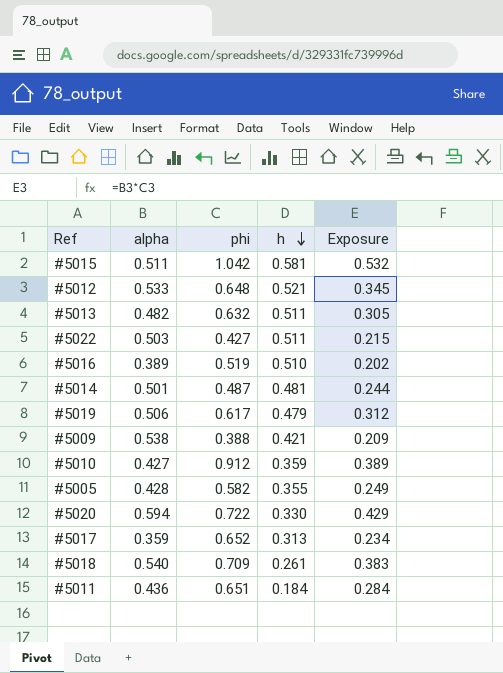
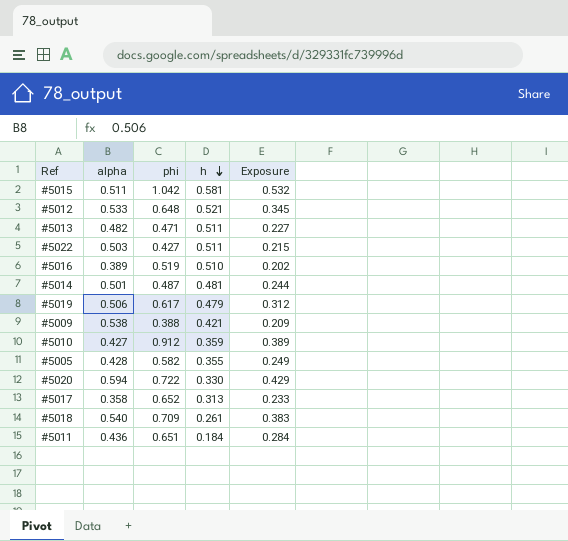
#5013 | phi: 0.632 -> 0.471
#5013 | Exposure: 0.305 -> 0.227
#5017 | alpha: 0.359 -> 0.358
#5017 | Exposure: 0.234 -> 0.233

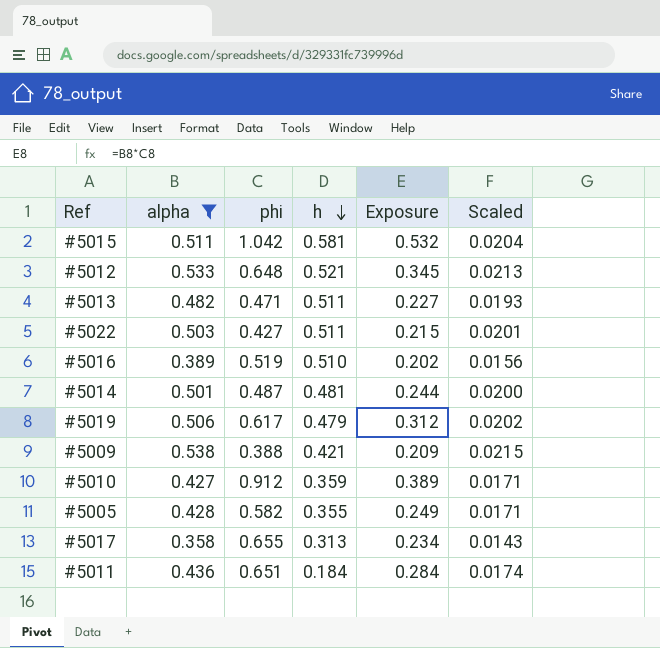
filter: none -> alpha <= 0.538
column Scaled | formula: none -> [alpha] * 0.04
#5017 | phi: 0.652 -> 0.655
#5017 | Exposure: 0.233 -> 0.234

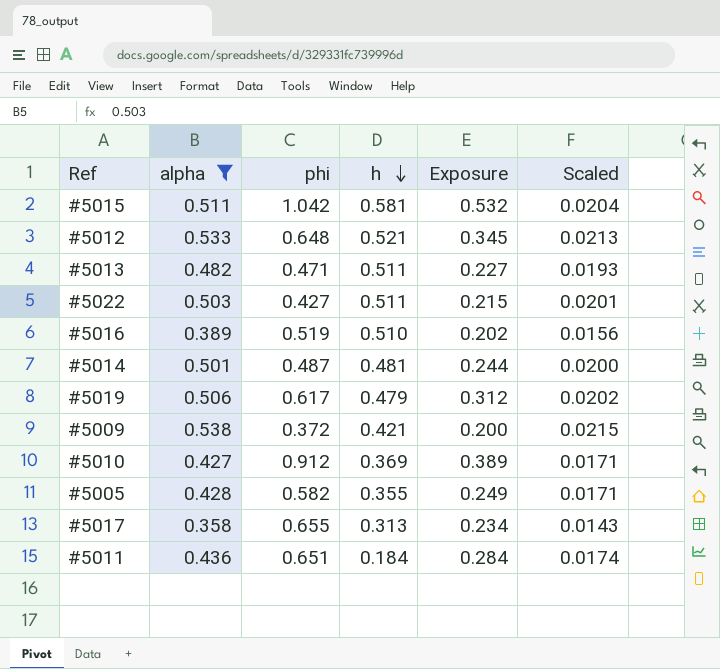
#5009 | phi: 0.388 -> 0.372
#5009 | Exposure: 0.209 -> 0.200
#5010 | h: 0.359 -> 0.369

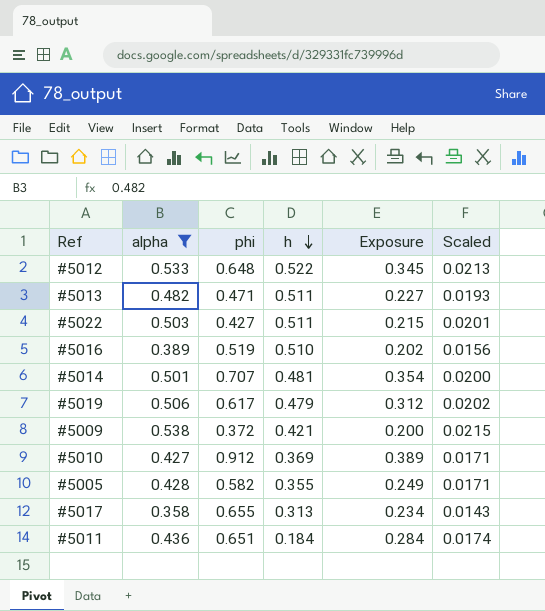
row #5015: 0.511 | 1.042 | 0.581 | 0.532 | 0.0204 -> none
#5012 | h: 0.521 -> 0.522
#5014 | phi: 0.487 -> 0.707
#5014 | Exposure: 0.244 -> 0.354

